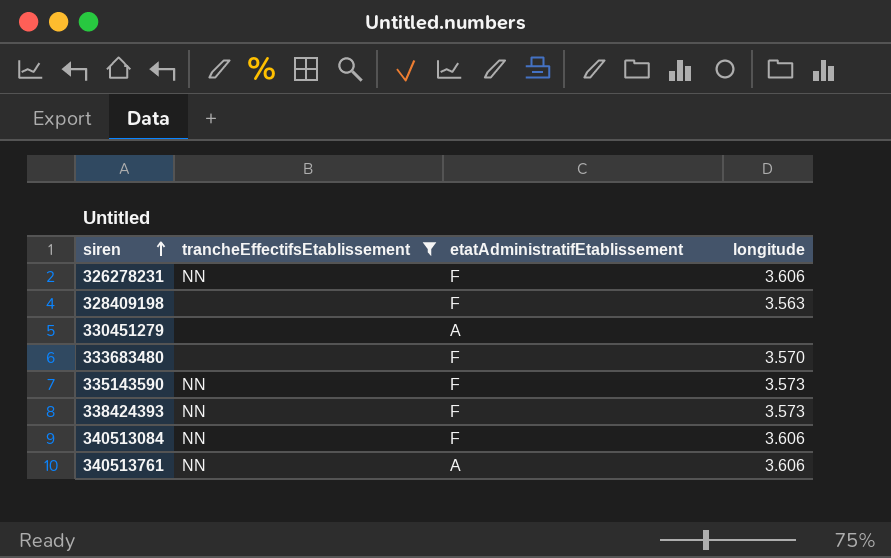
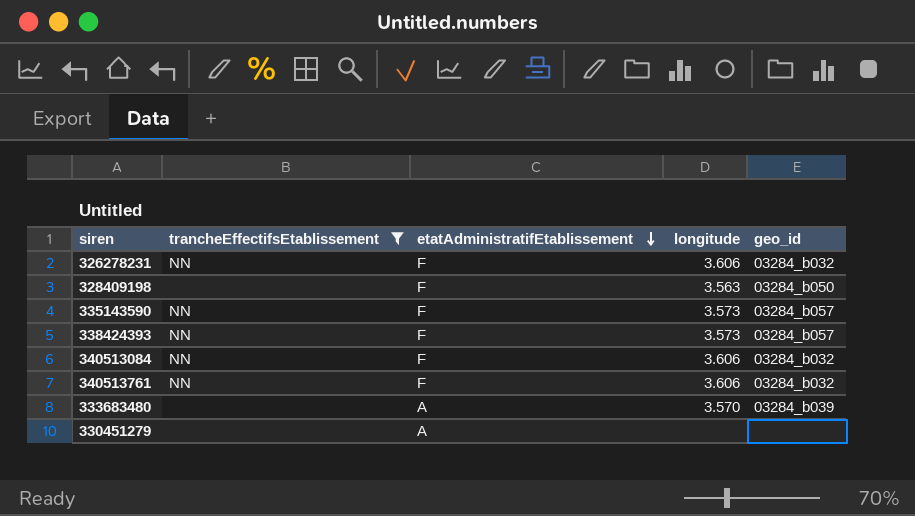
row order: siren ascending -> etatAdministratifEtablissement descending
column geo_id | position: none -> 5
340513761 | etatAdministratifEtablissement: A -> F
333683480 | etatAdministratifEtablissement: F -> A

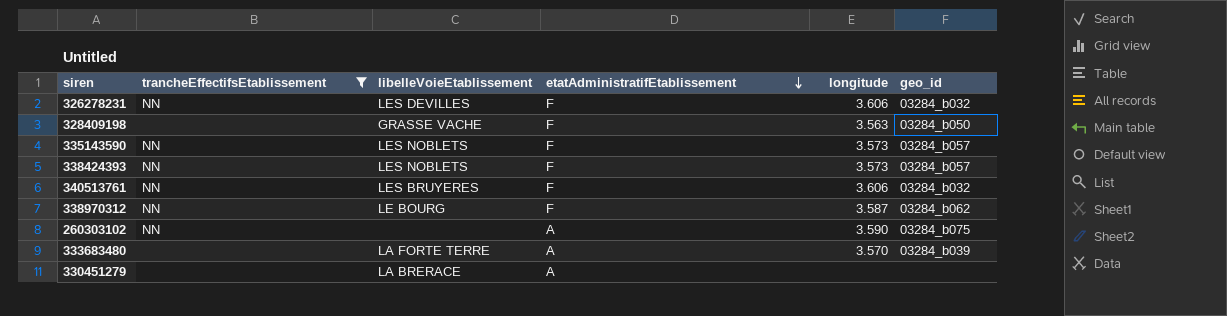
column libelleVoieEtablissement | position: none -> 3
row 340513084: NN | F | 3.606 | 03284_b032 -> none
row 338970312: none -> NN | LE BOURG | F | 3.587 | 03284_b062
row 260303102: none -> NN | none | A | 3.590 | 03284_b075

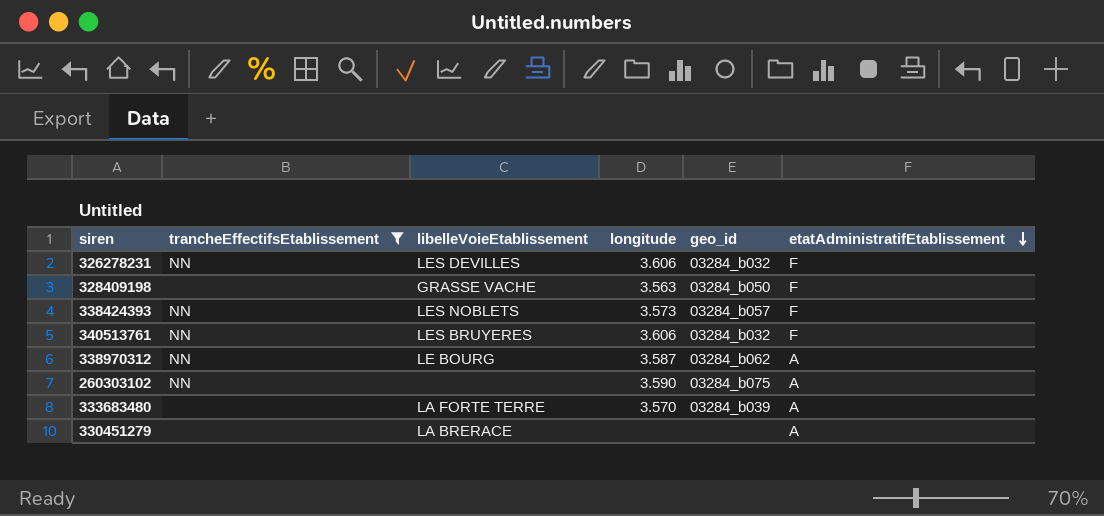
column etatAdministratifEtablissement | position: 4 -> 6
row 335143590: NN | LES NOBLETS | F | 3.573 | 03284_b057 -> none
338970312 | etatAdministratifEtablissement: F -> A

